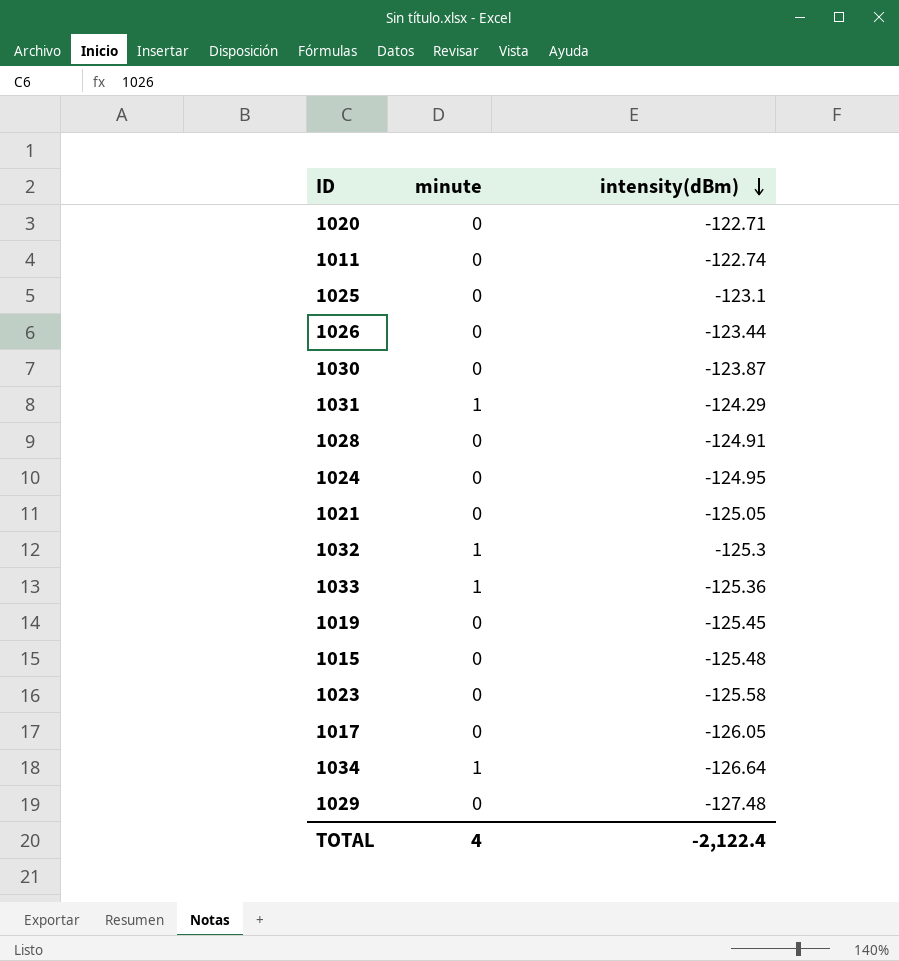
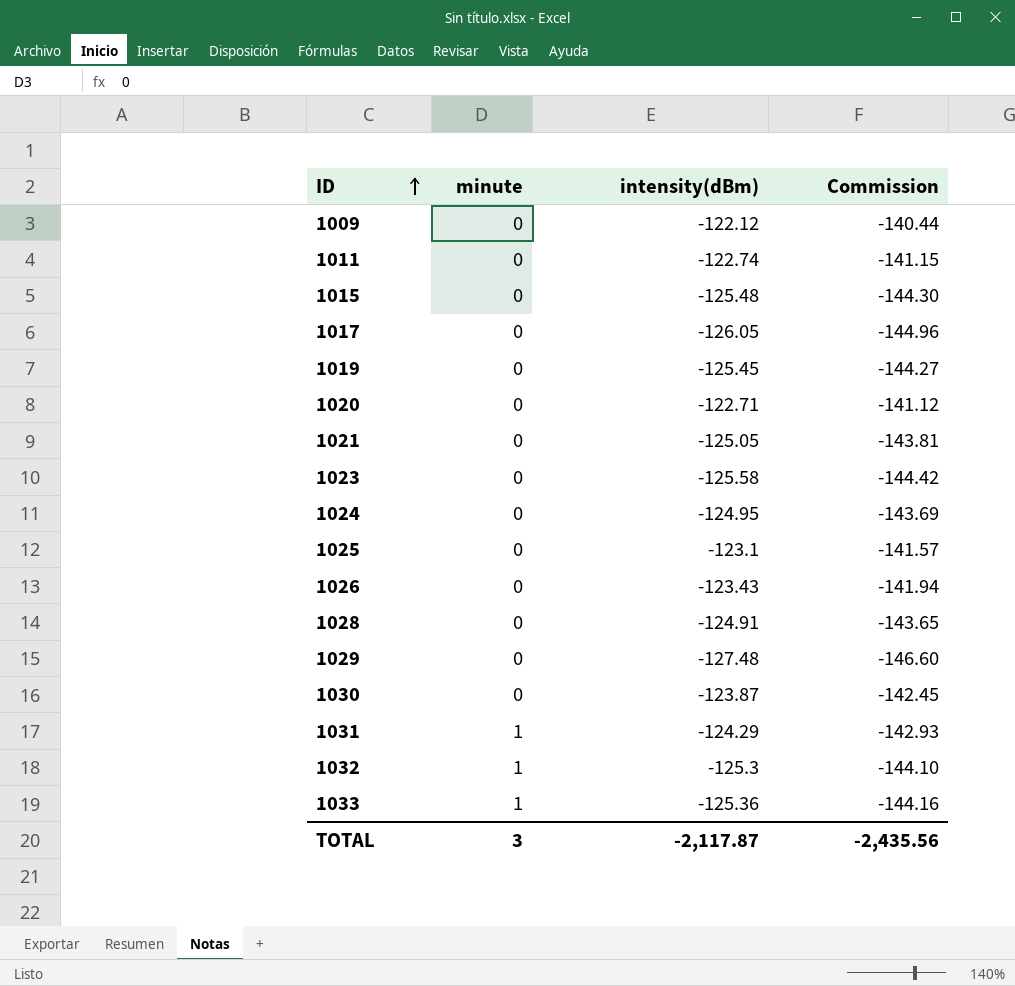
row order: intensity(dBm) descending -> ID ascending
column Commission | formula: none -> [intensity(dBm)] * 1.15
row 1034: 1 | -126.64 -> none
row 1009: none -> 0 | -122.12 | -140.44
1026 | intensity(dBm): -123.44 -> -123.43
TOTAL | minute: 4 -> 3
TOTAL | intensity(dBm): -2,122.4 -> -2,117.87

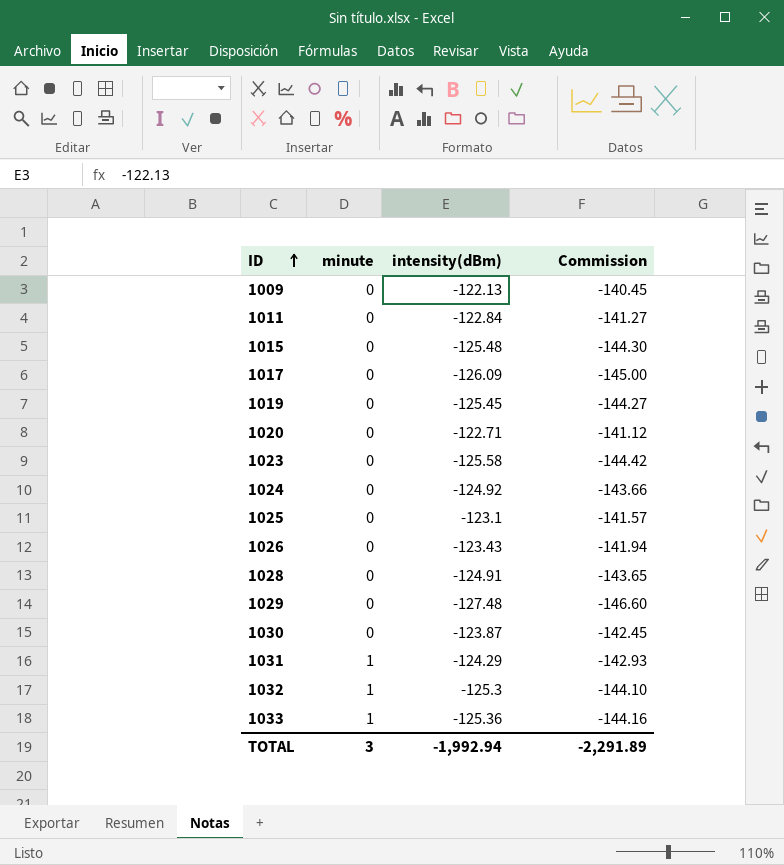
row 1021: 0 | -125.05 | -143.81 -> none
1009 | intensity(dBm): -122.12 -> -122.13
1009 | Commission: -140.44 -> -140.45
1011 | intensity(dBm): -122.74 -> -122.84
1011 | Commission: -141.15 -> -141.27
1017 | intensity(dBm): -126.05 -> -126.09
1017 | Commission: -144.96 -> -145.00
1024 | intensity(dBm): -124.95 -> -124.92
1024 | Commission: -143.69 -> -143.66
TOTAL | intensity(dBm): -2,117.87 -> -1,992.94
TOTAL | Commission: -2,435.56 -> -2,291.89

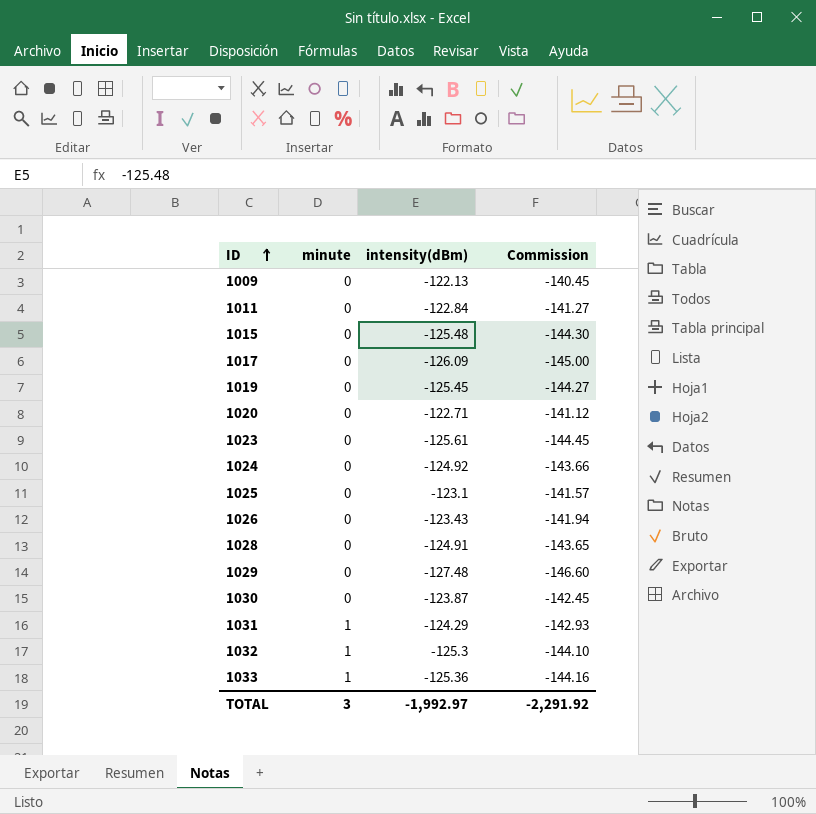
1023 | intensity(dBm): -125.58 -> -125.61
1023 | Commission: -144.42 -> -144.45
TOTAL | intensity(dBm): -1,992.94 -> -1,992.97
TOTAL | Commission: -2,291.89 -> -2,291.92

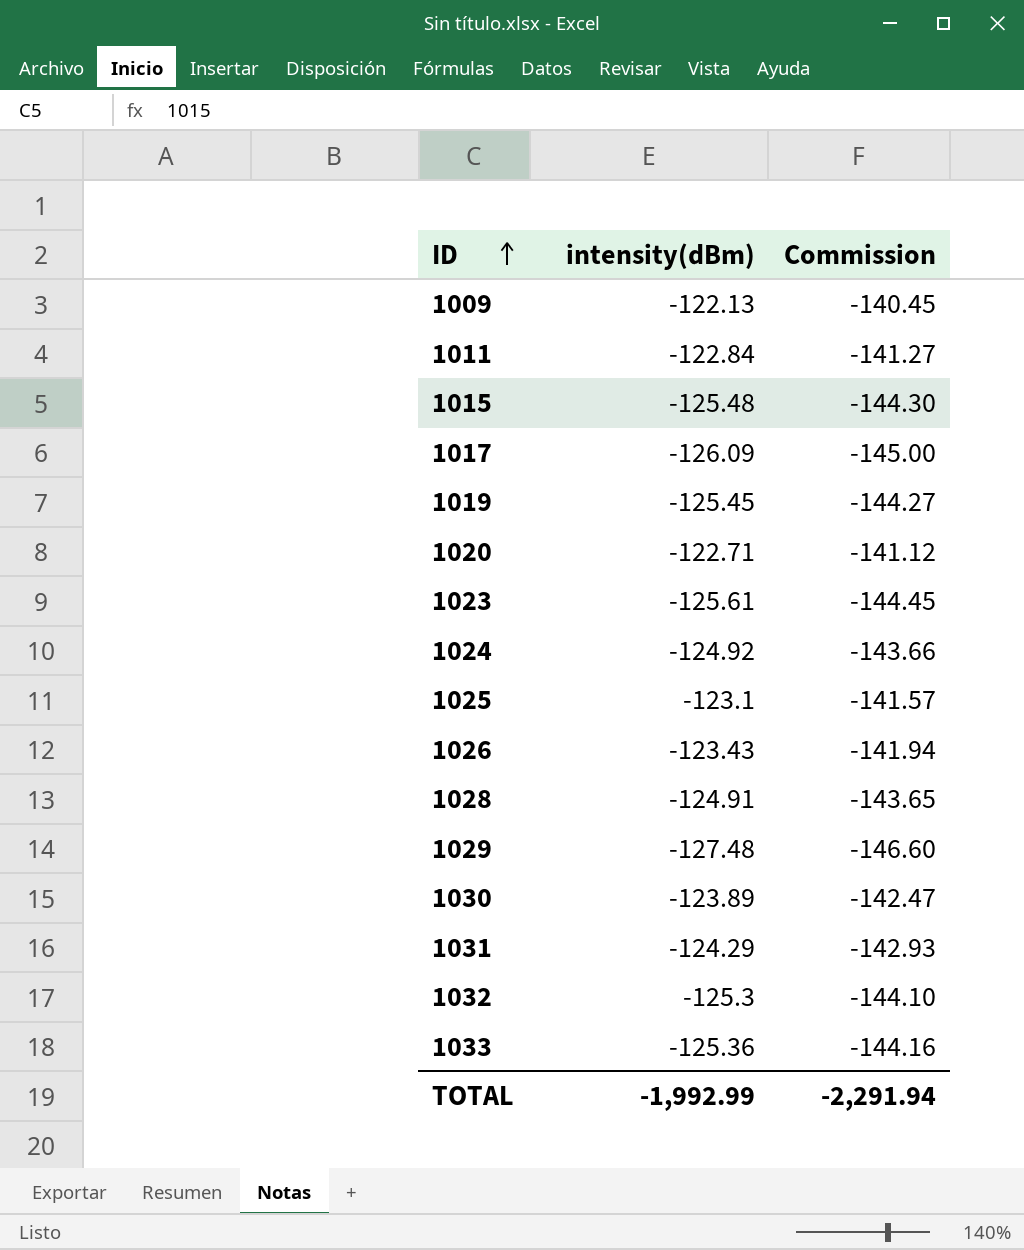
column minute | position: 2 -> none
1030 | intensity(dBm): -123.87 -> -123.89
1030 | Commission: -142.45 -> -142.47
TOTAL | intensity(dBm): -1,992.97 -> -1,992.99
TOTAL | Commission: -2,291.92 -> -2,291.94

